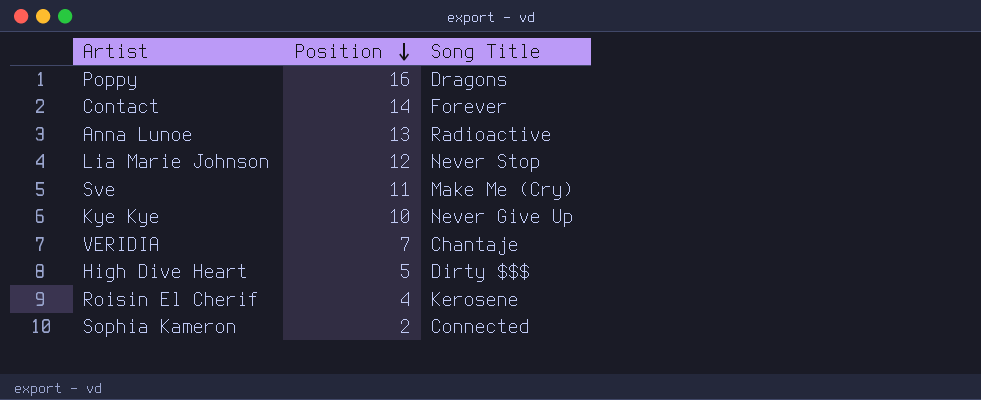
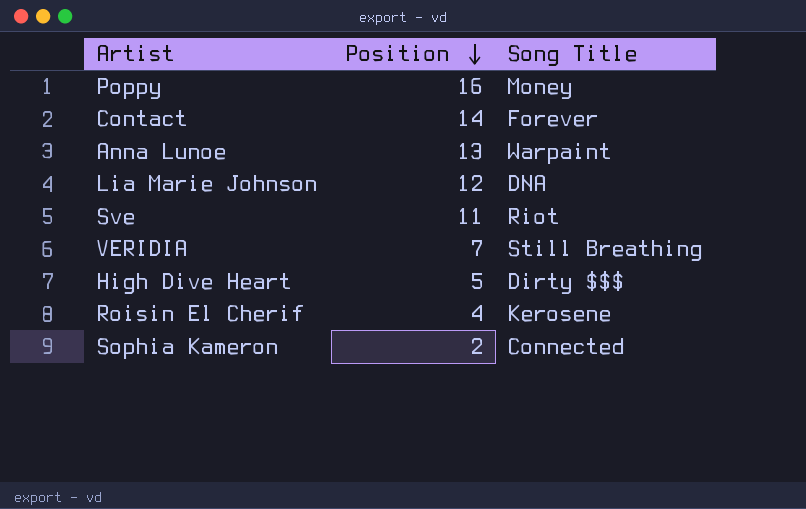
row Kye Kye: 10 | Never Give Up -> none
Poppy | Song Title: Dragons -> Money
Anna Lunoe | Song Title: Radioactive -> Warpaint
Lia Marie Johnson | Song Title: Never Stop -> DNA
Sve | Song Title: Make Me (Cry) -> Riot
VERIDIA | Song Title: Chantaje -> Still Breathing

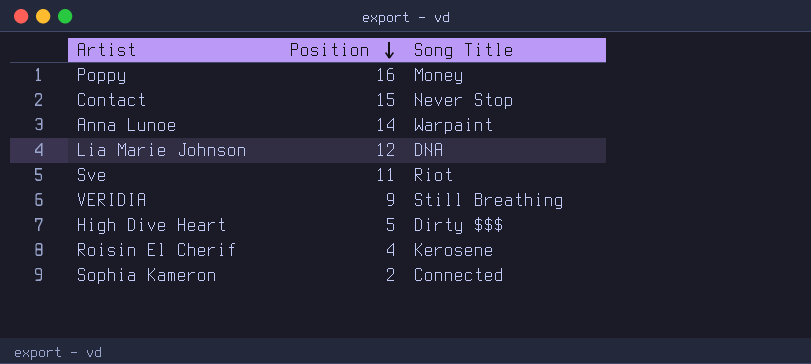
Contact | Position: 14 -> 15
Contact | Song Title: Forever -> Never Stop
Anna Lunoe | Position: 13 -> 14
VERIDIA | Position: 7 -> 9

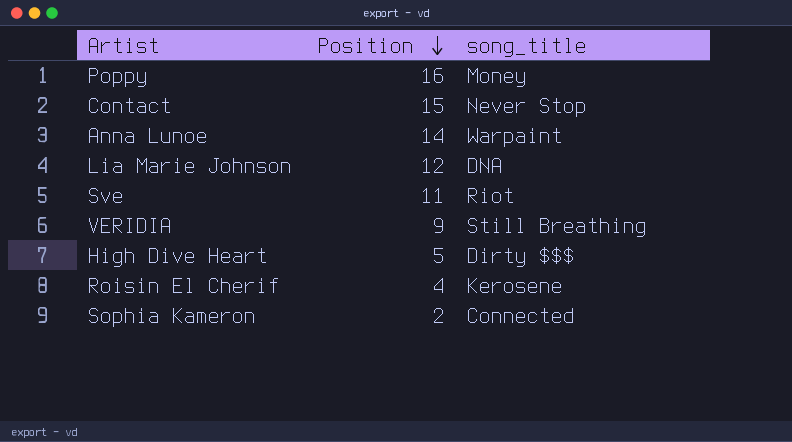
column name: Song Title -> song_title

